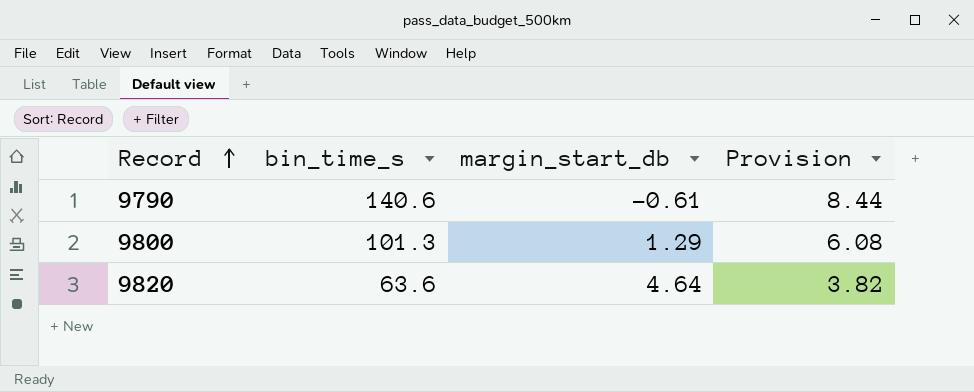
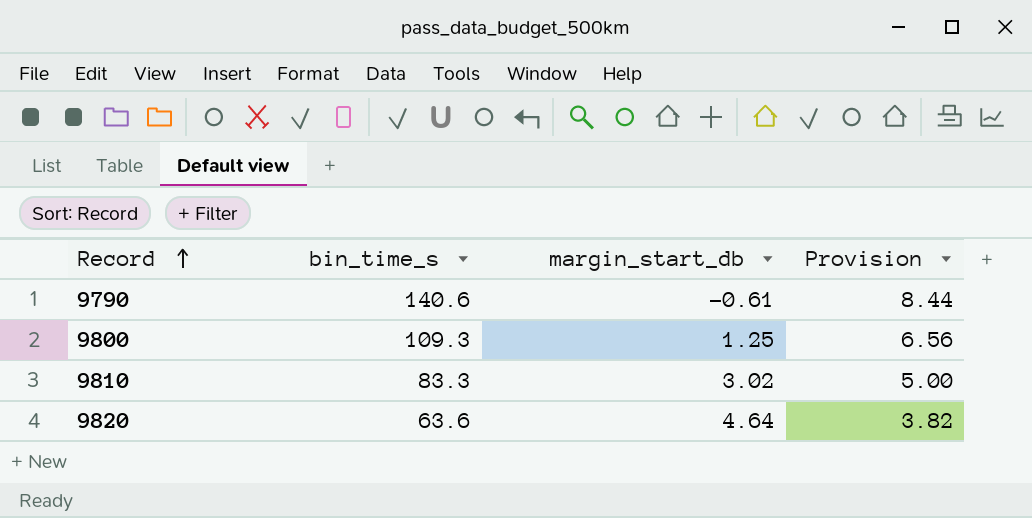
9800 | bin_time_s: 101.3 -> 109.3
9800 | margin_start_db: 1.29 -> 1.25
9800 | Provision: 6.08 -> 6.56
row 9810: none -> 83.3 | 3.02 | 5.00

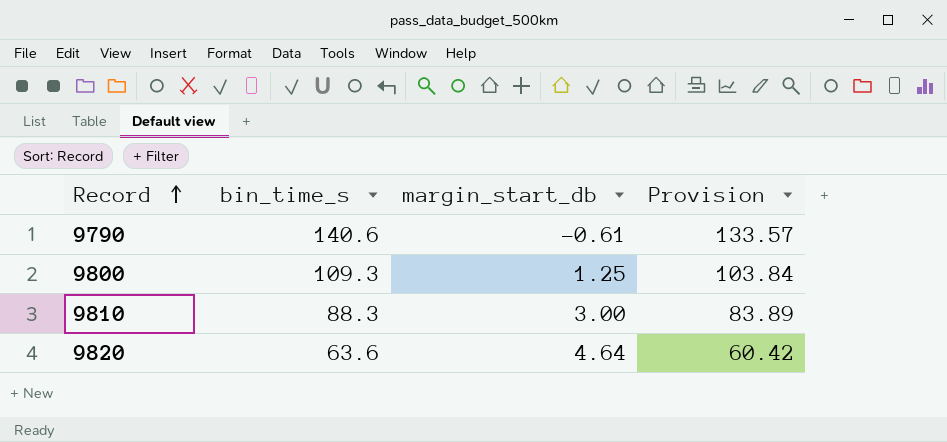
column Provision | formula: [bin_time_s] * 0.06 -> [bin_time_s] * 0.95
9810 | bin_time_s: 83.3 -> 88.3
9810 | margin_start_db: 3.02 -> 3.00

